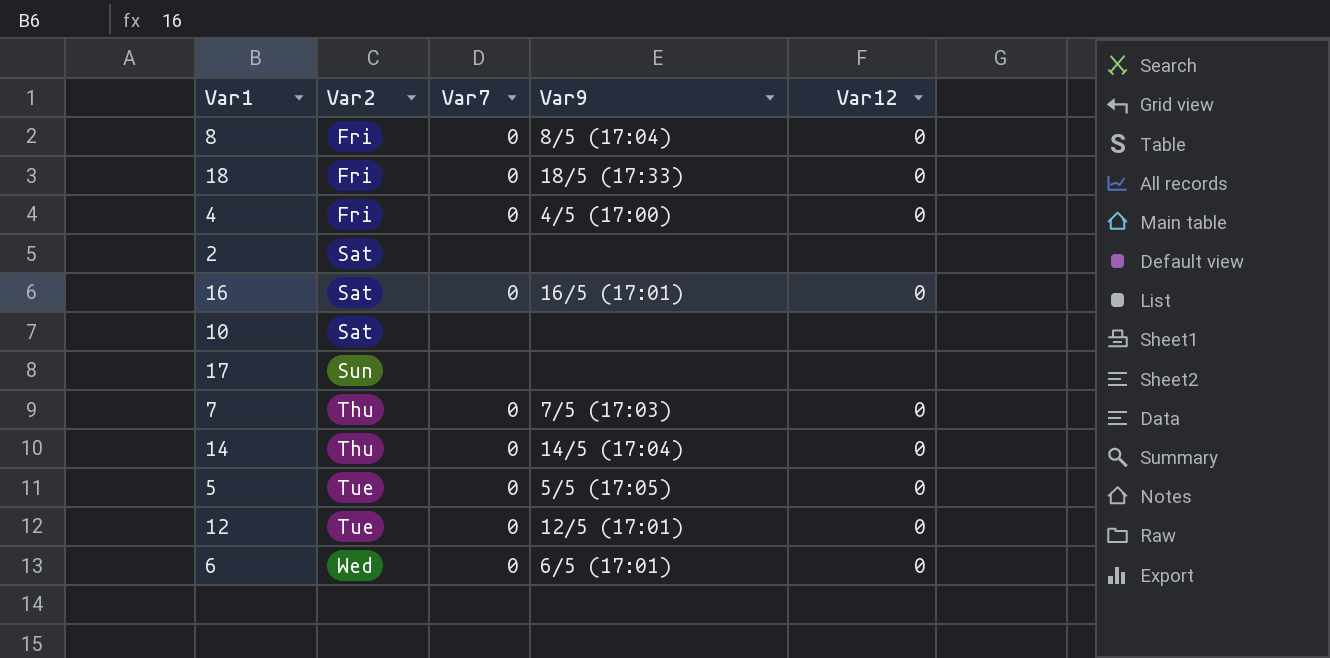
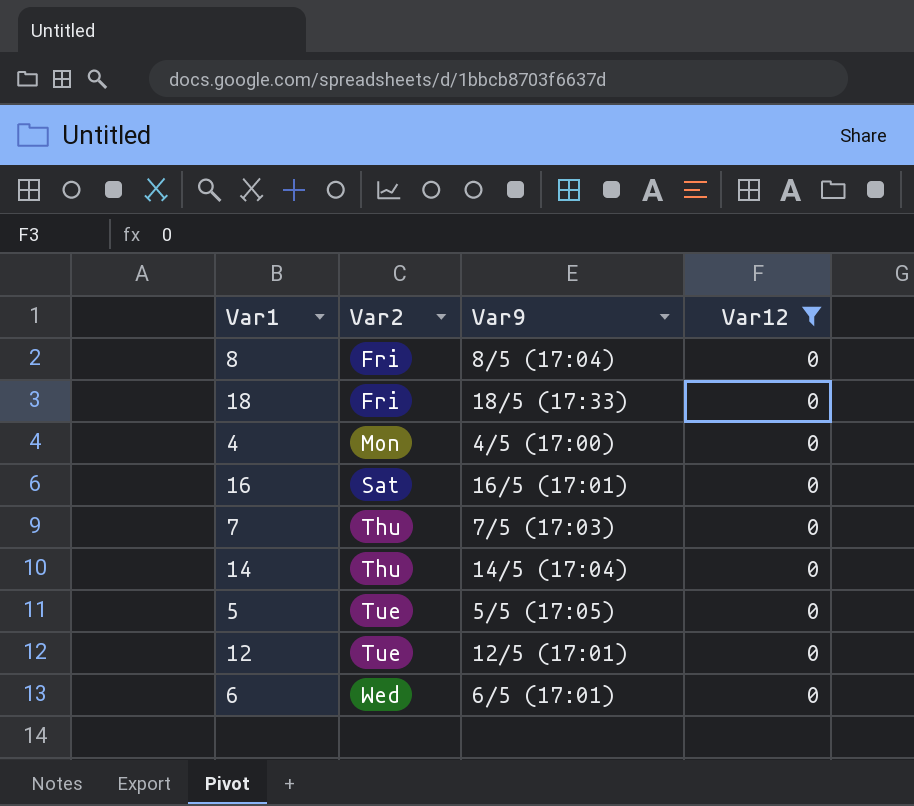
filter: none -> Var12 = 0
column Var7 | position: 3 -> none
4 | Var2: Fri -> Mon

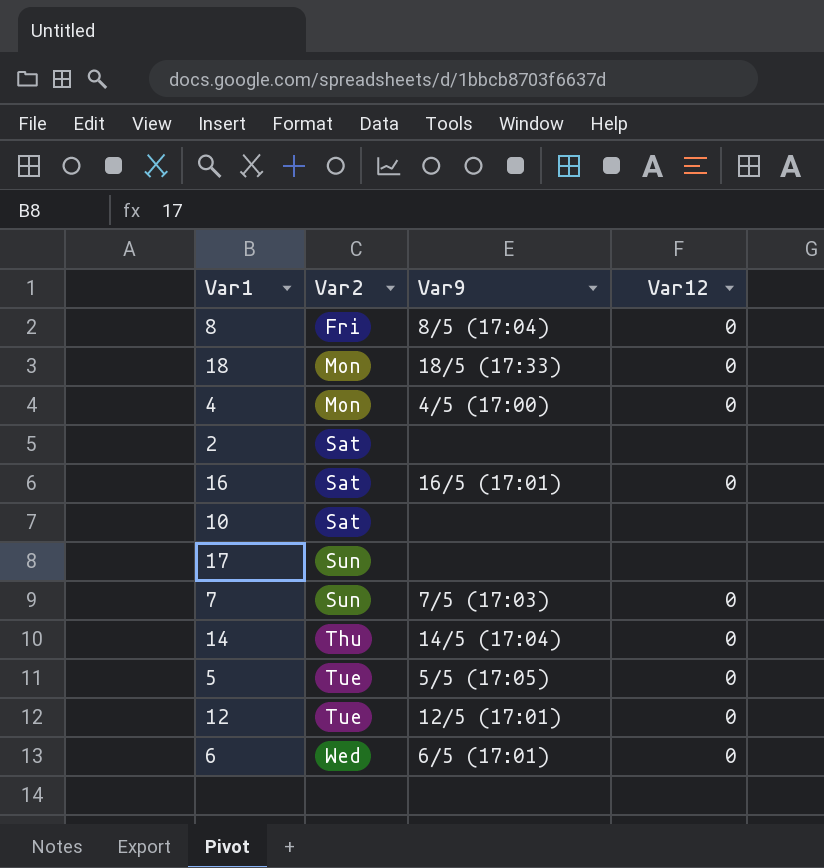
filter: Var12 = 0 -> none
18 | Var2: Fri -> Mon
7 | Var2: Thu -> Sun

